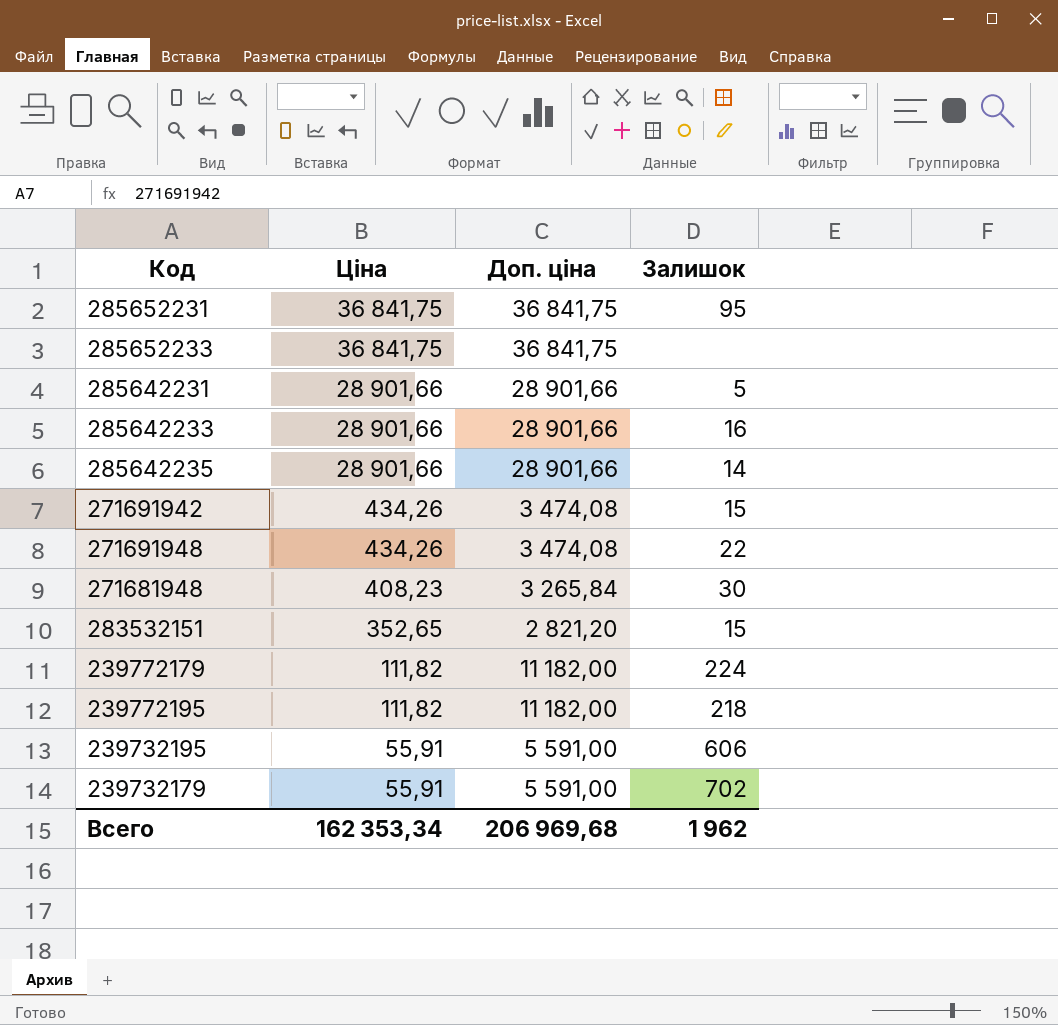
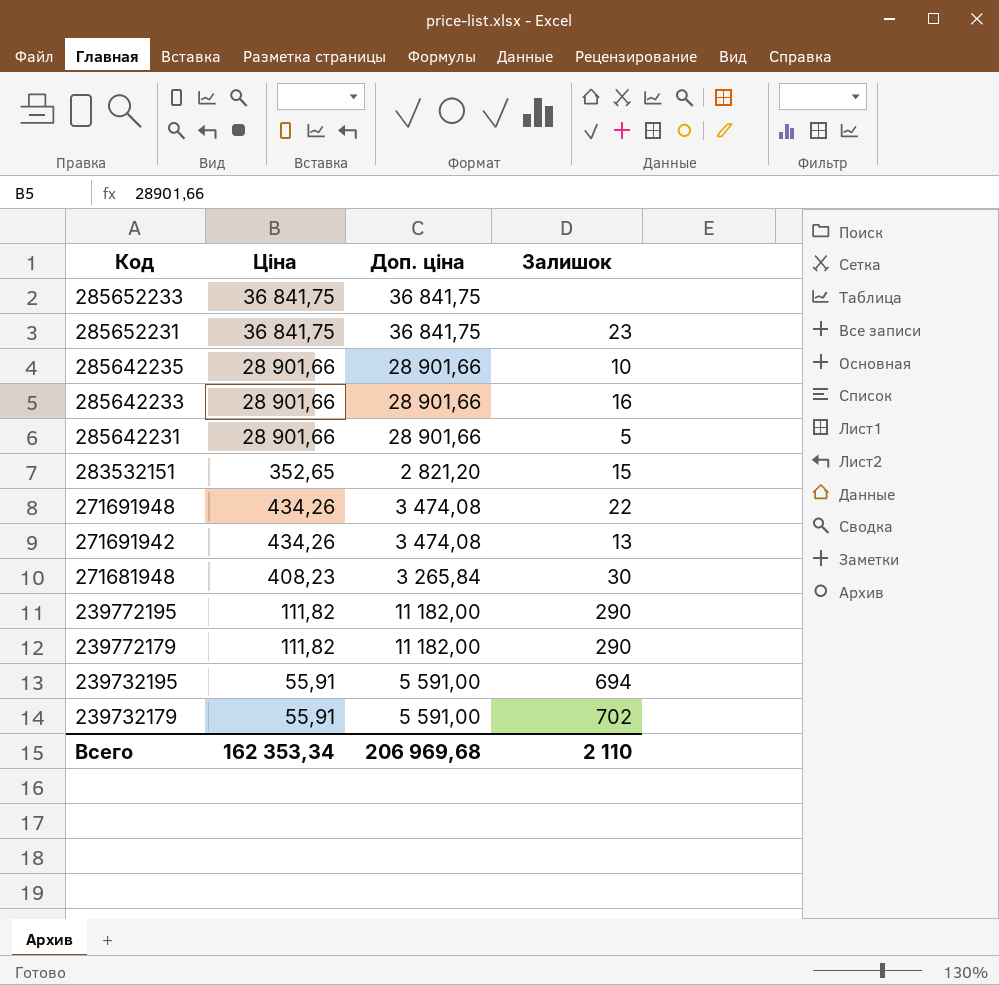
row order: Ціна descending -> Код descending
285652231 | Залишок: 95 -> 23
285642235 | Залишок: 14 -> 10
271691942 | Залишок: 15 -> 13
239772195 | Залишок: 218 -> 290
239772179 | Залишок: 224 -> 290
239732195 | Залишок: 606 -> 694
Всего | Залишок: 1 962 -> 2 110

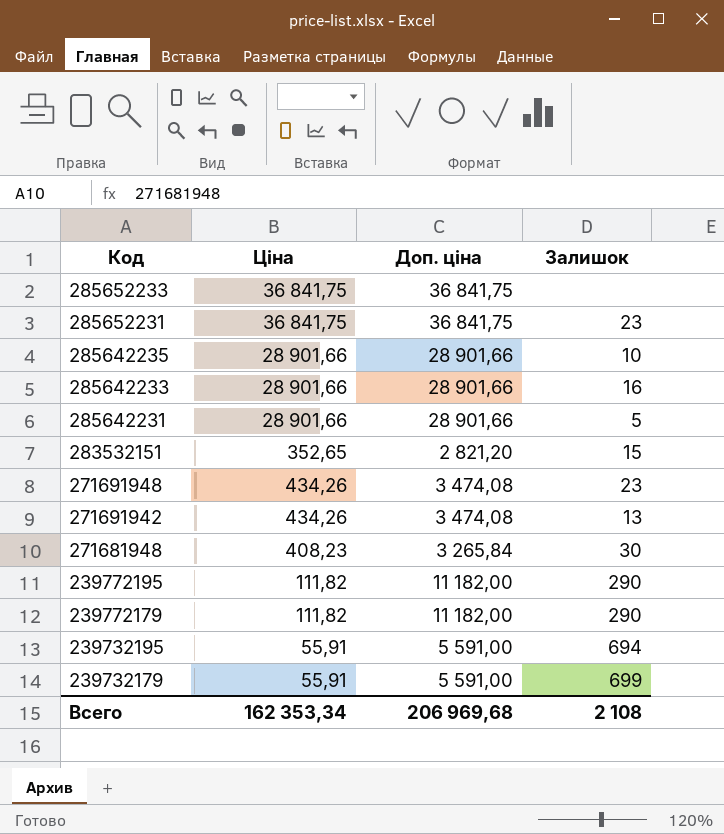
271691948 | Залишок: 22 -> 23
239732179 | Залишок: 702 -> 699
Всего | Залишок: 2 110 -> 2 108

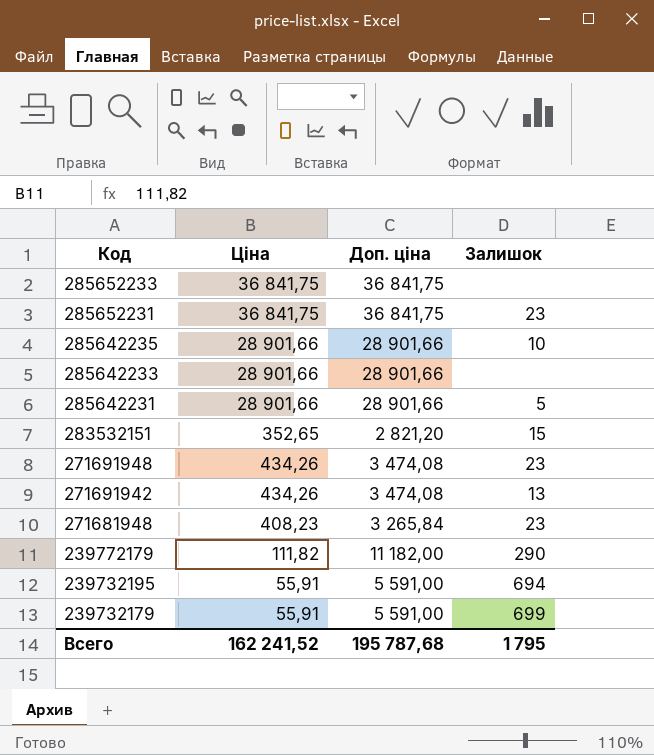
row 239772195: 111,82 | 11 182,00 | 290 -> none
285642233 | Залишок: 16 -> none
271681948 | Залишок: 30 -> 23
Всего | Ціна: 162 353,34 -> 162 241,52
Всего | Доп. ціна: 206 969,68 -> 195 787,68
Всего | Залишок: 2 108 -> 1 795

